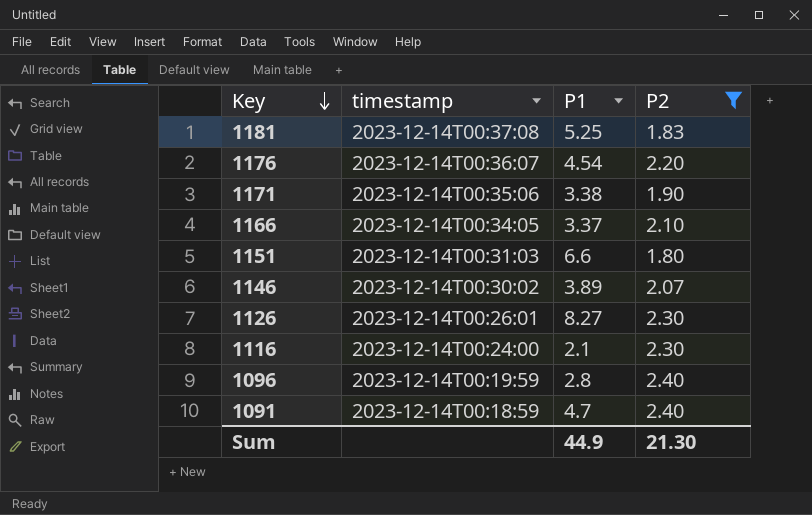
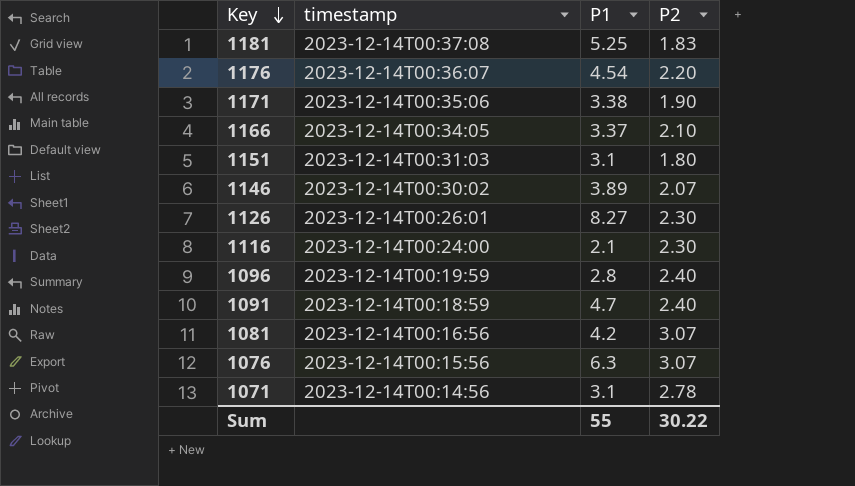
filter: P2 <= 2.40 -> none
1151 | P1: 6.6 -> 3.1
Sum | P1: 44.9 -> 55
Sum | P2: 21.30 -> 30.22

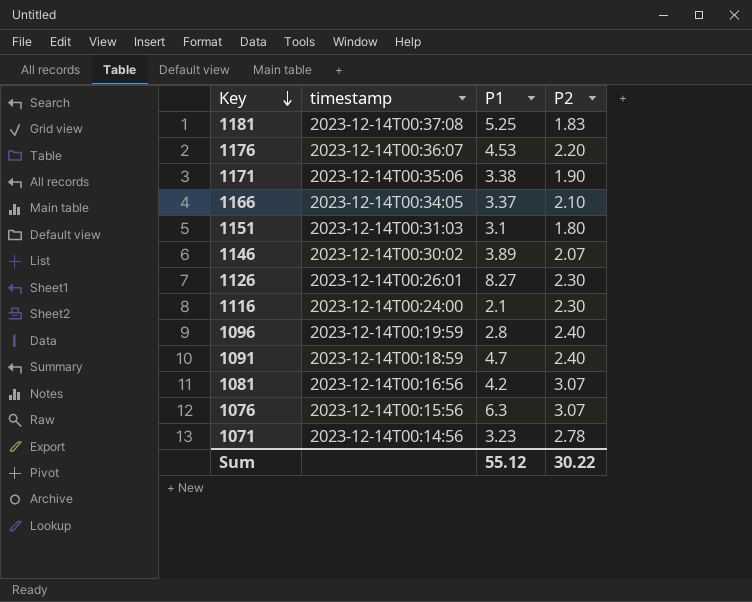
1176 | P1: 4.54 -> 4.53
1071 | P1: 3.1 -> 3.23
Sum | P1: 55 -> 55.12

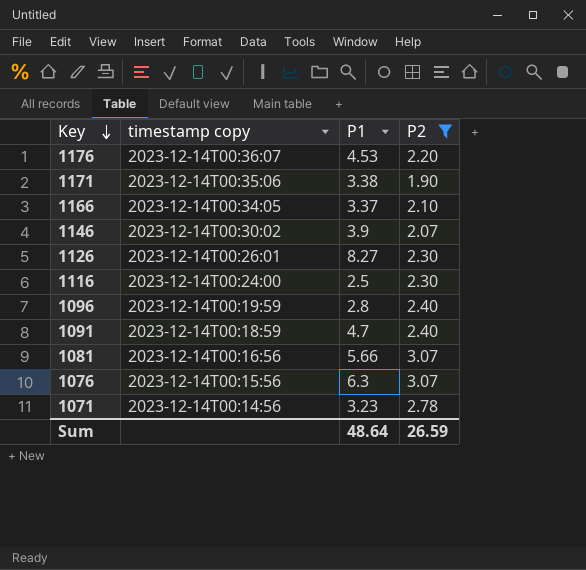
filter: none -> P2 >= 1.90
column name: timestamp -> timestamp copy
1146 | P1: 3.89 -> 3.9
1116 | P1: 2.1 -> 2.5
1081 | P1: 4.2 -> 5.66
Sum | P1: 55.12 -> 48.64
Sum | P2: 30.22 -> 26.59

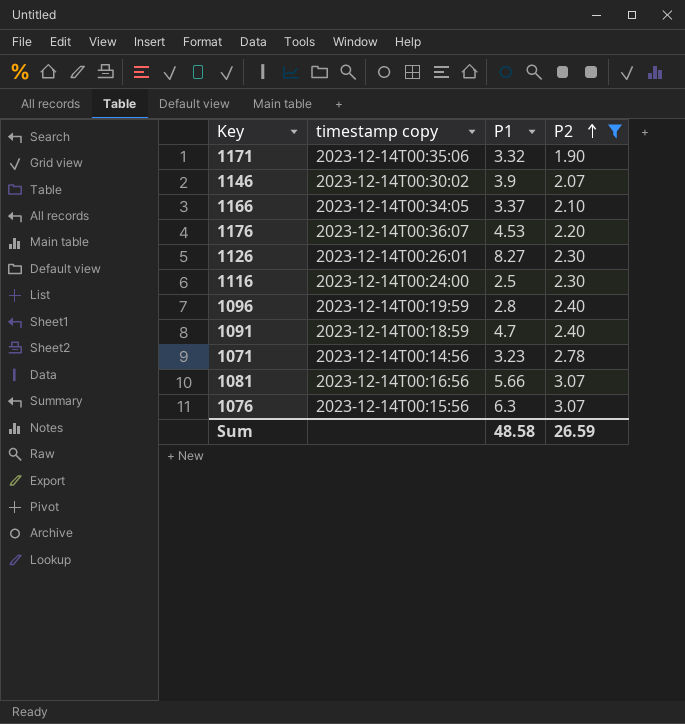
row order: Key descending -> P2 ascending
1171 | P1: 3.38 -> 3.32
Sum | P1: 48.64 -> 48.58

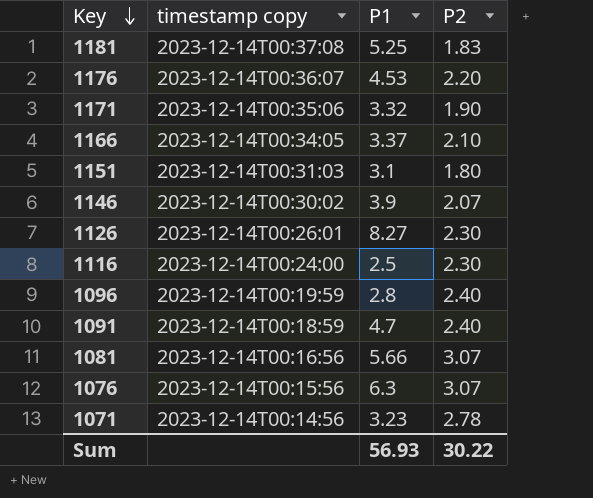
filter: P2 >= 1.90 -> none
row order: P2 ascending -> Key descending
Sum | P1: 48.58 -> 56.93
Sum | P2: 26.59 -> 30.22

